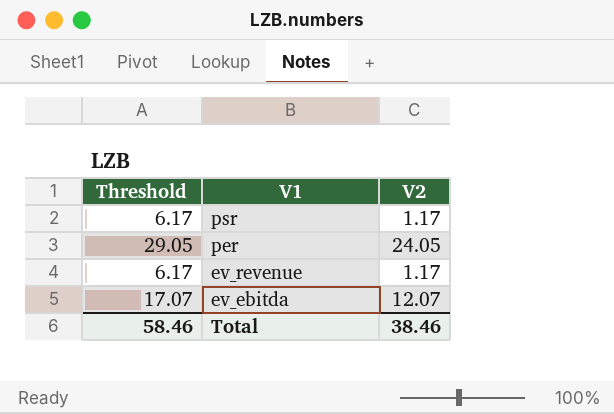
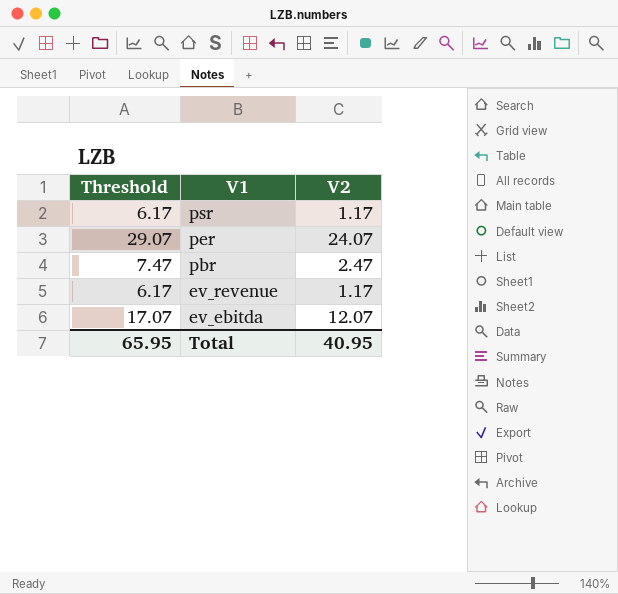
per | Threshold: 29.05 -> 29.07
per | V2: 24.05 -> 24.07
row pbr: none -> 7.47 | 2.47
Total | Threshold: 58.46 -> 65.95
Total | V2: 38.46 -> 40.95

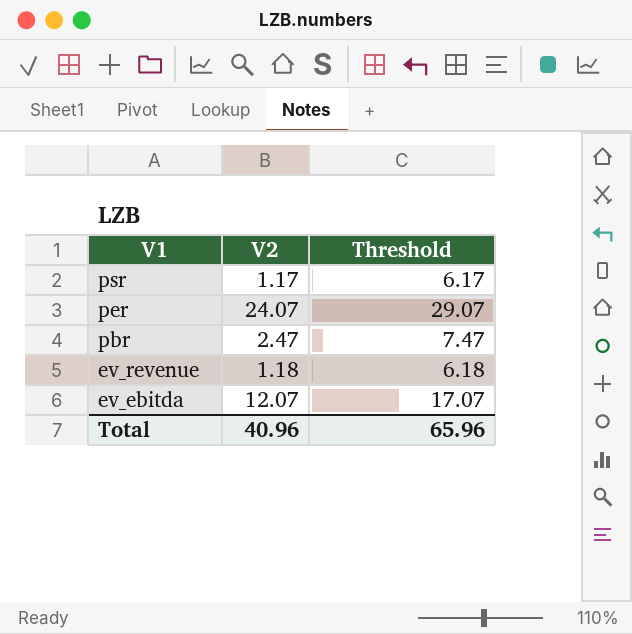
column Threshold | position: 1 -> 3
ev_revenue | V2: 1.17 -> 1.18
ev_revenue | Threshold: 6.17 -> 6.18
Total | V2: 40.95 -> 40.96
Total | Threshold: 65.95 -> 65.96

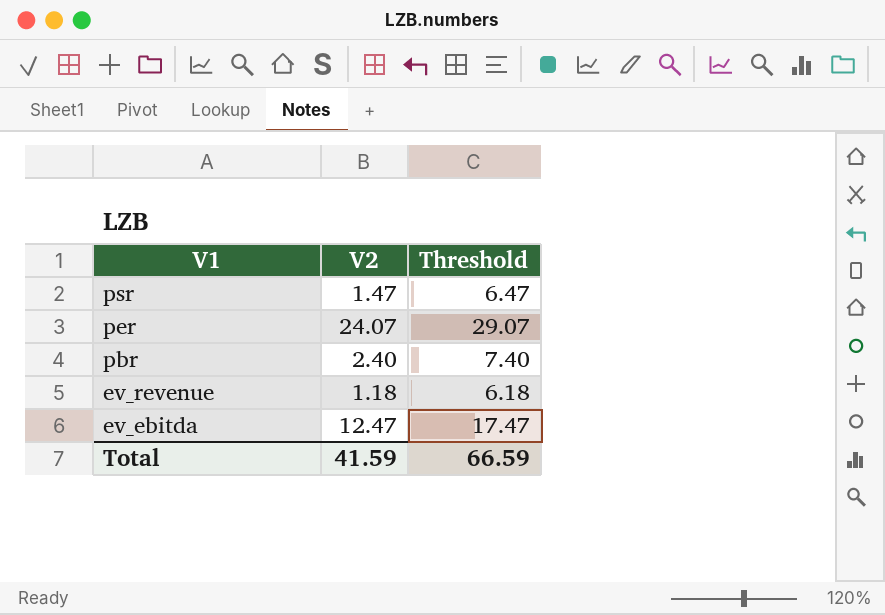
psr | V2: 1.17 -> 1.47
psr | Threshold: 6.17 -> 6.47
pbr | V2: 2.47 -> 2.40
pbr | Threshold: 7.47 -> 7.40
ev_ebitda | V2: 12.07 -> 12.47
ev_ebitda | Threshold: 17.07 -> 17.47
Total | V2: 40.96 -> 41.59
Total | Threshold: 65.96 -> 66.59

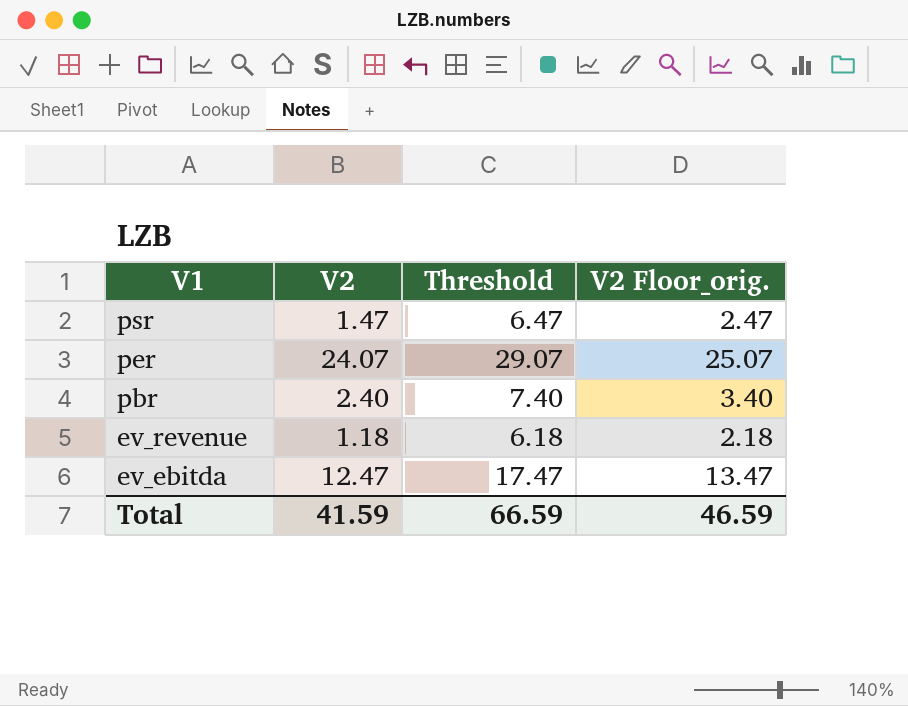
column V2 Floor_orig. | formula: none -> [V2] + 1

